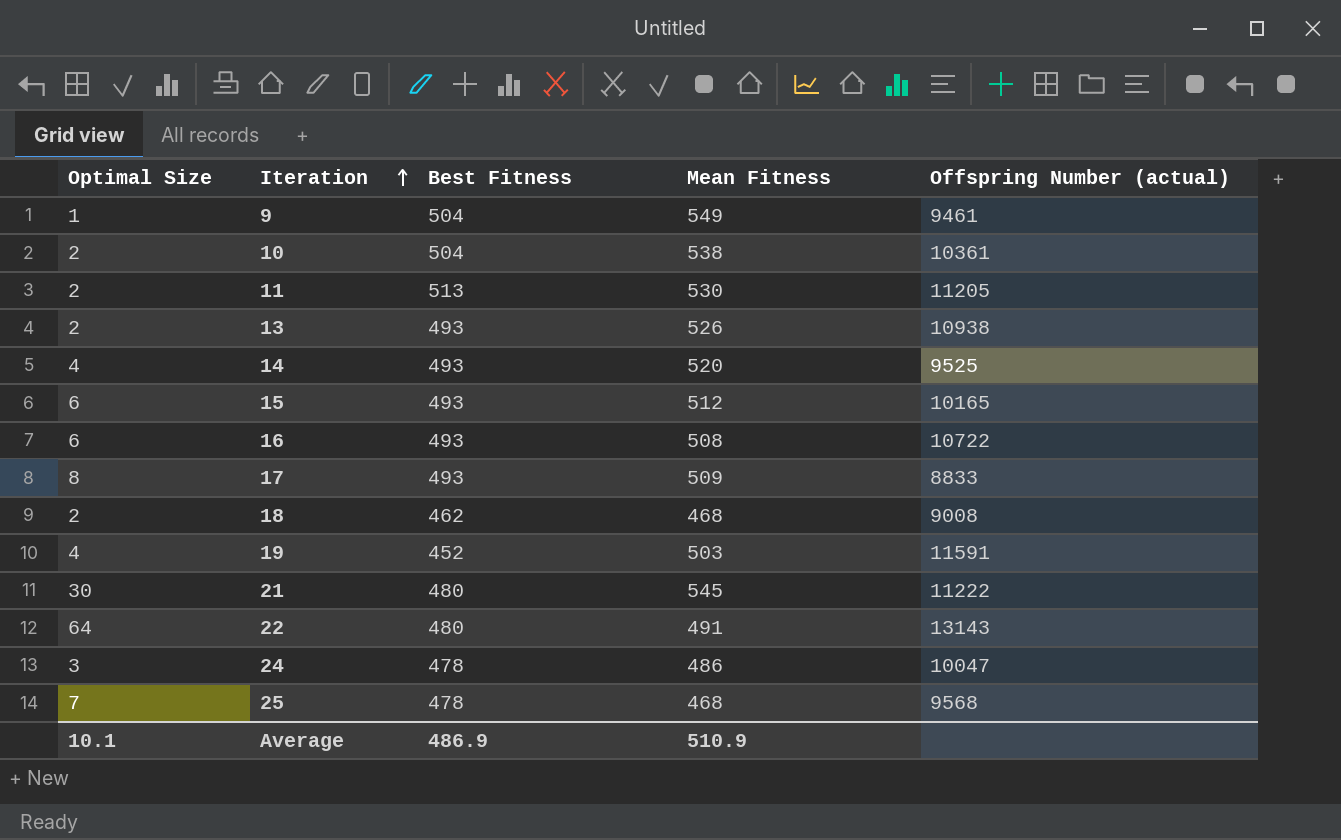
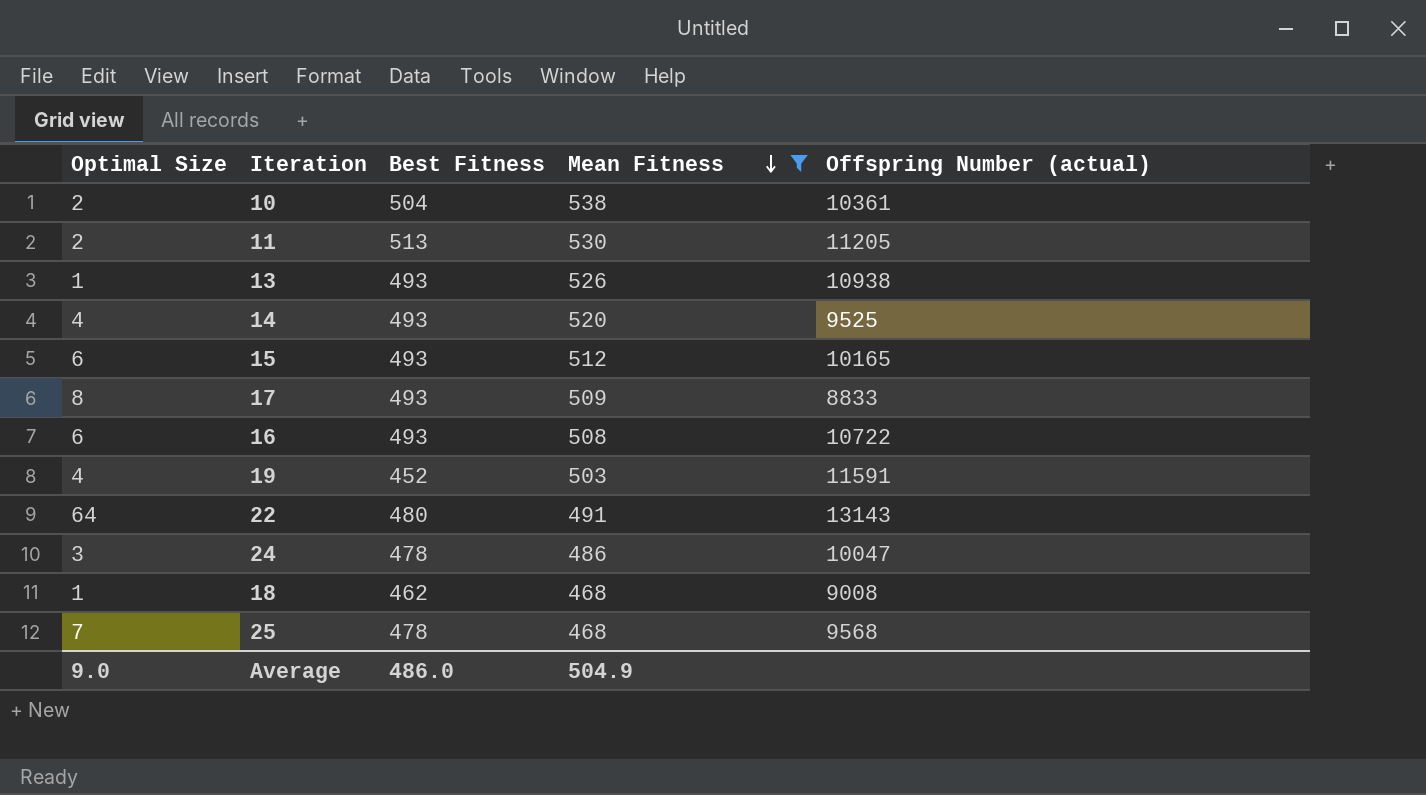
filter: none -> Mean Fitness <= 538
row order: Iteration ascending -> Mean Fitness descending
13 | Optimal Size: 2 -> 1
18 | Optimal Size: 2 -> 1
Average | Optimal Size: 10.1 -> 9.0
Average | Best Fitness: 486.9 -> 486.0
Average | Mean Fitness: 510.9 -> 504.9

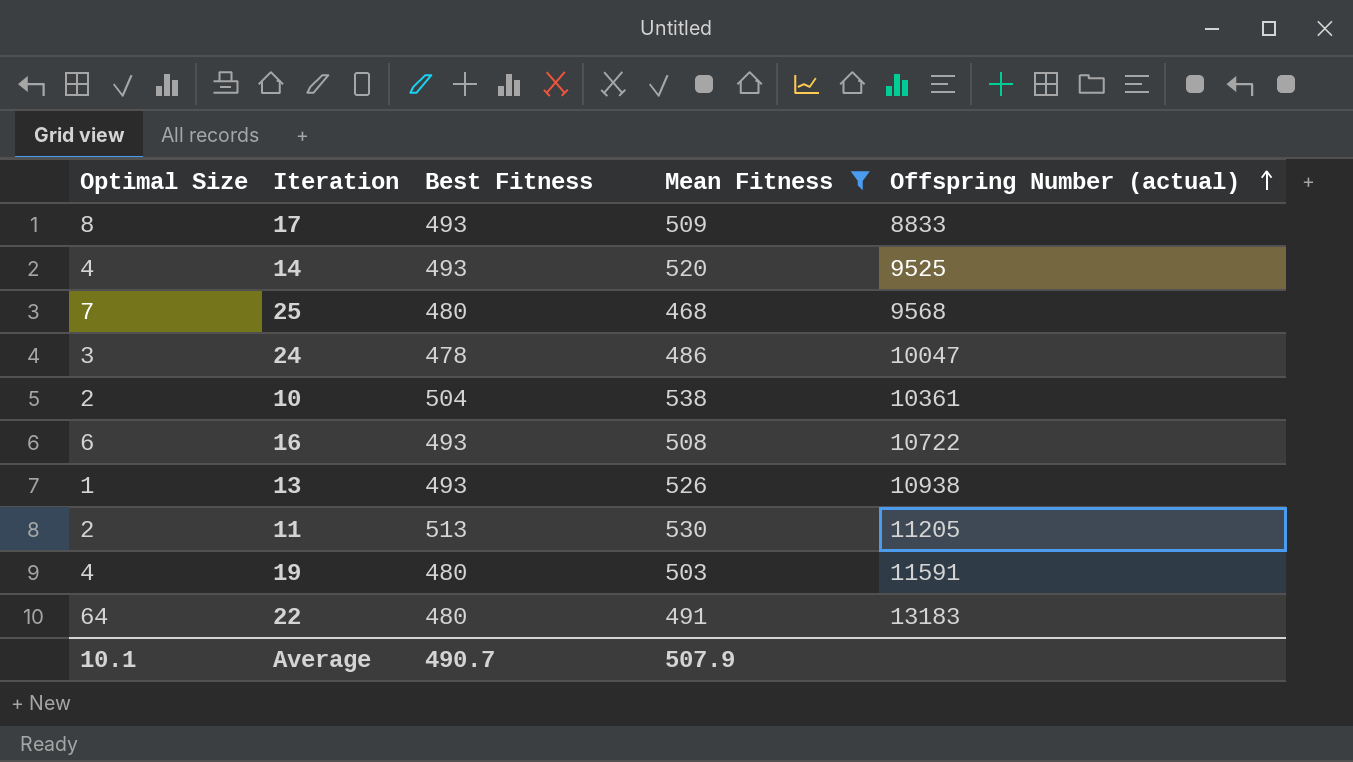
row order: Mean Fitness descending -> Offspring Number (actual) ascending
row 15: 6 | 493 | 512 | 10165 -> none
row 18: 1 | 462 | 468 | 9008 -> none
25 | Best Fitness: 478 -> 480
19 | Best Fitness: 452 -> 480
22 | Offspring Number (actual): 13143 -> 13183
Average | Optimal Size: 9.0 -> 10.1
Average | Best Fitness: 486.0 -> 490.7
Average | Mean Fitness: 504.9 -> 507.9

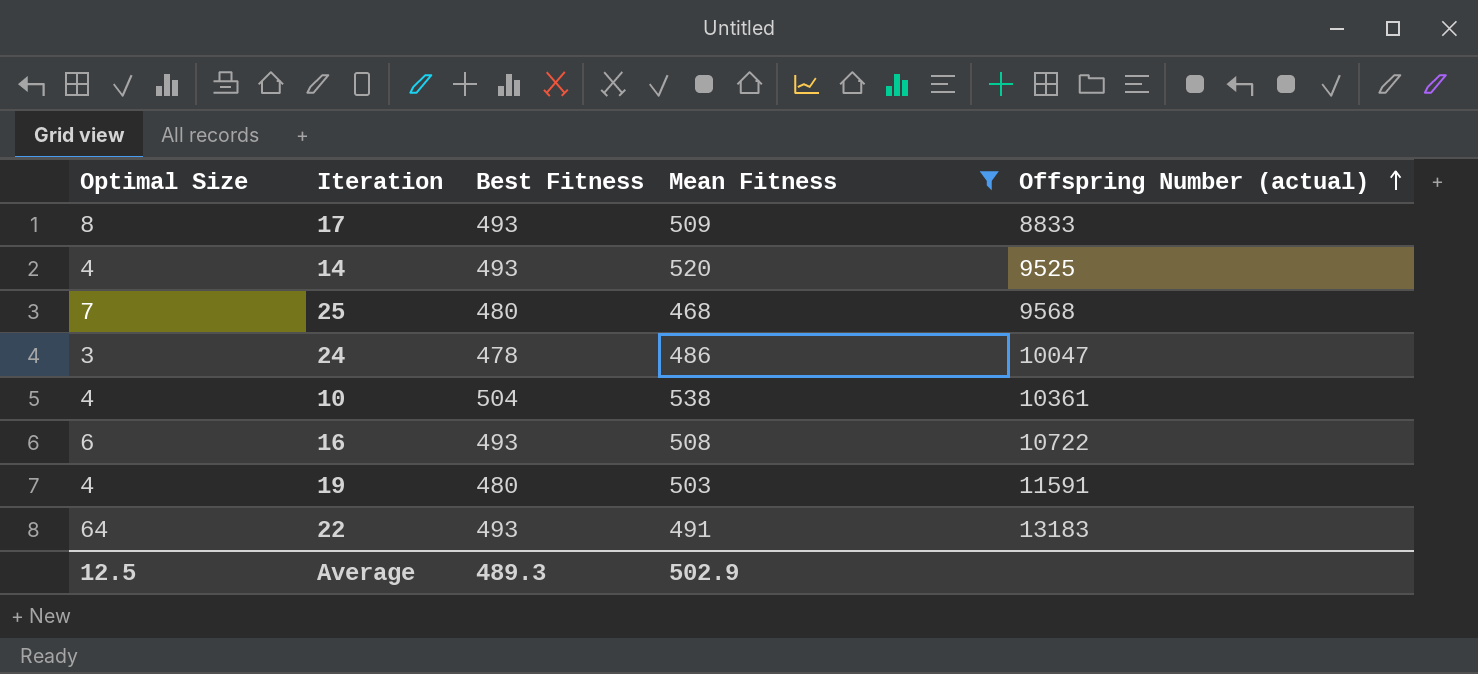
row 13: 1 | 493 | 526 | 10938 -> none
row 11: 2 | 513 | 530 | 11205 -> none
10 | Optimal Size: 2 -> 4
22 | Best Fitness: 480 -> 493
Average | Optimal Size: 10.1 -> 12.5
Average | Best Fitness: 490.7 -> 489.3
Average | Mean Fitness: 507.9 -> 502.9

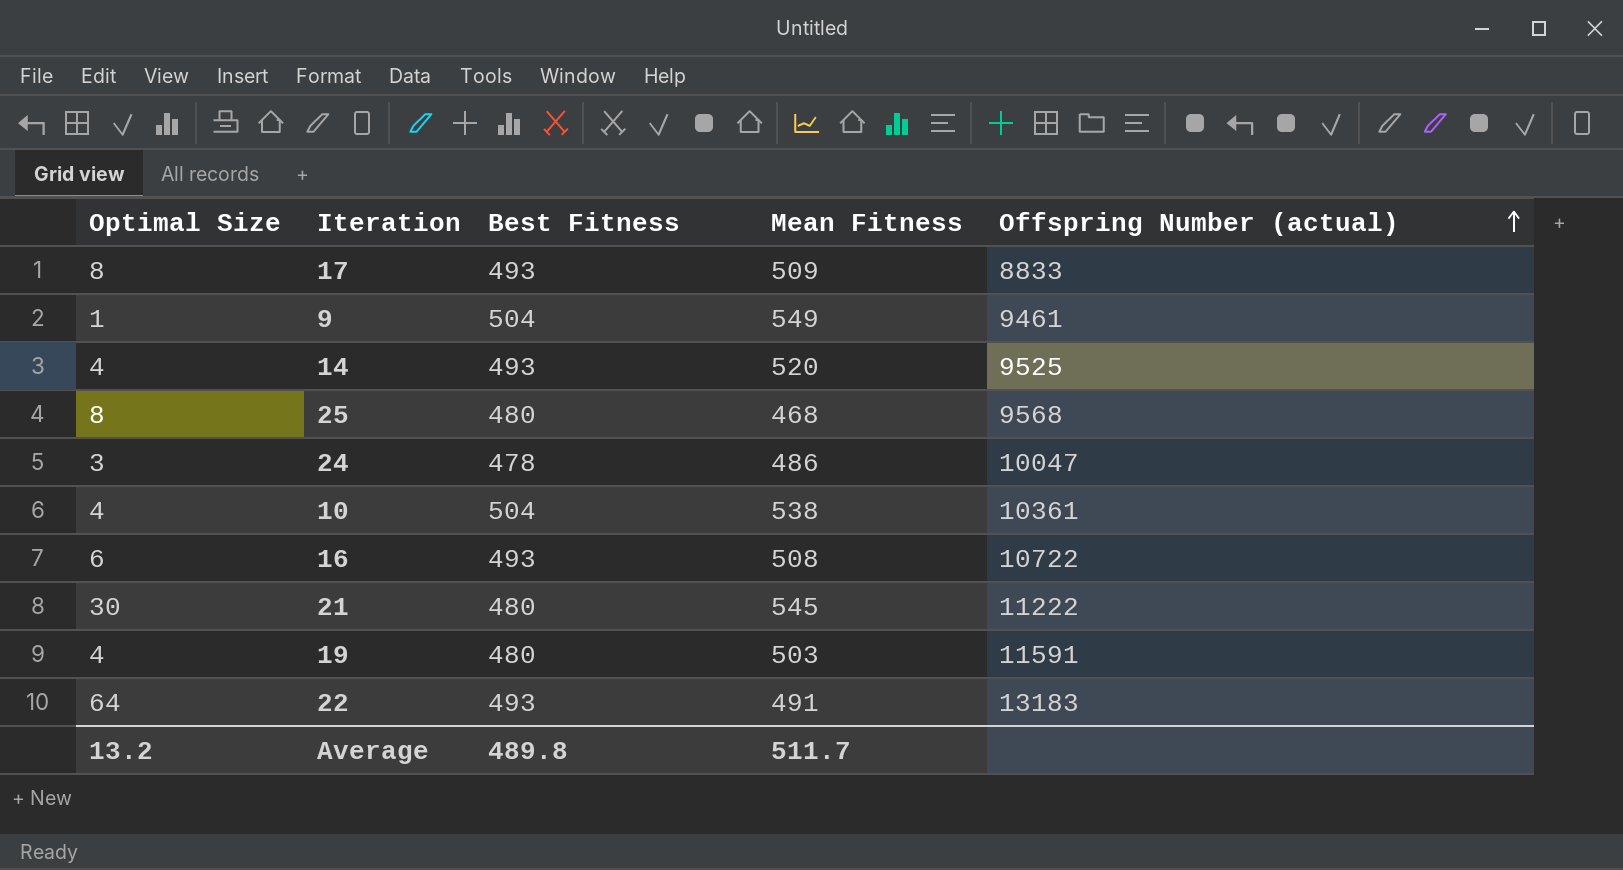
filter: Mean Fitness <= 538 -> none
25 | Optimal Size: 7 -> 8
Average | Optimal Size: 12.5 -> 13.2
Average | Best Fitness: 489.3 -> 489.8
Average | Mean Fitness: 502.9 -> 511.7

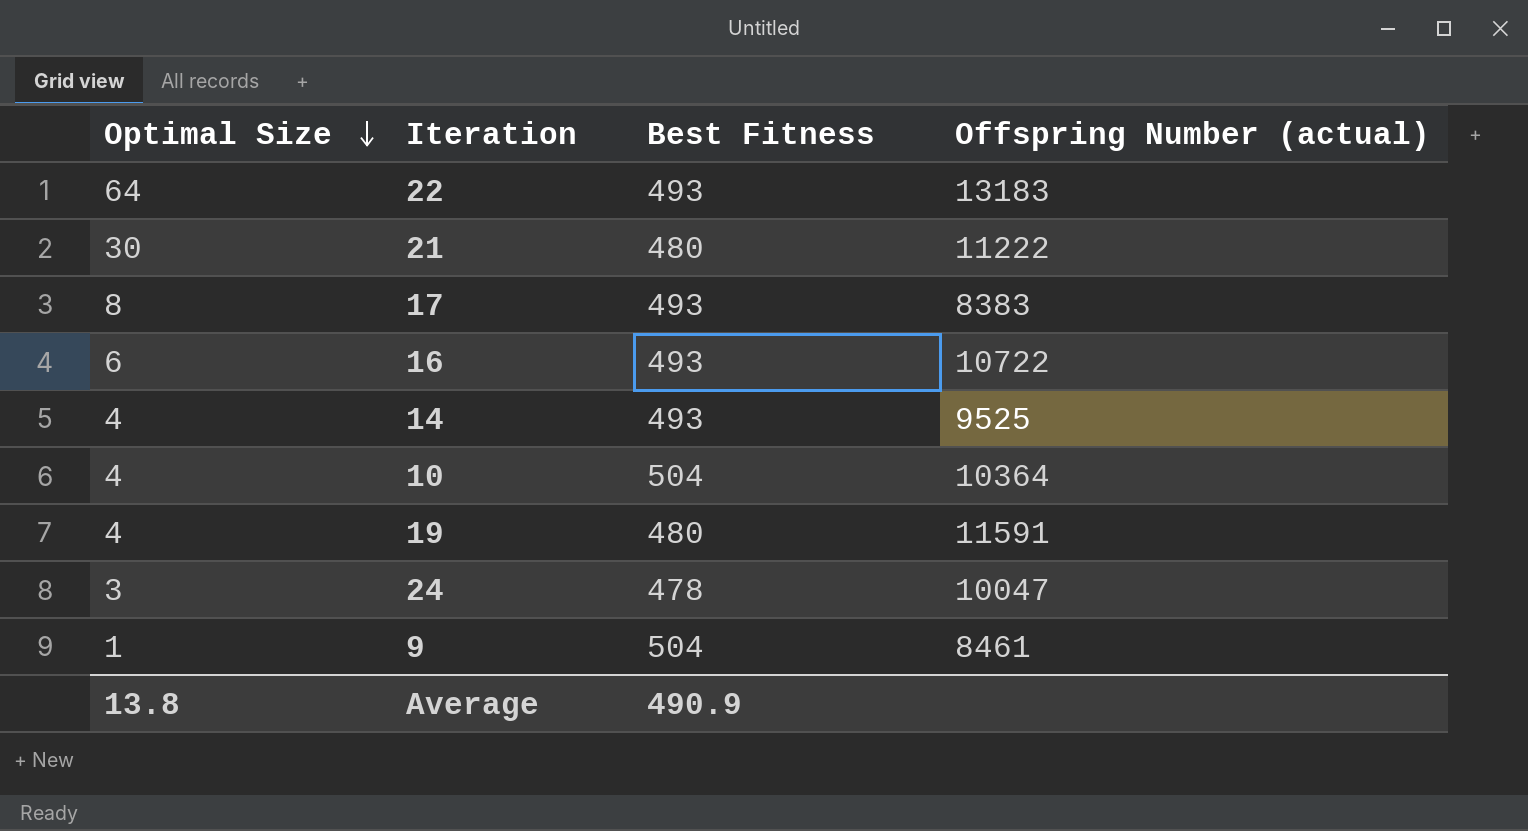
row order: Offspring Number (actual) ascending -> Optimal Size descending
column Mean Fitness | position: 4 -> none
row 25: 8 | 480 | 468 | 9568 -> none
17 | Offspring Number (actual): 8833 -> 8383
10 | Offspring Number (actual): 10361 -> 10364
9 | Offspring Number (actual): 9461 -> 8461
Average | Optimal Size: 13.2 -> 13.8
Average | Best Fitness: 489.8 -> 490.9

